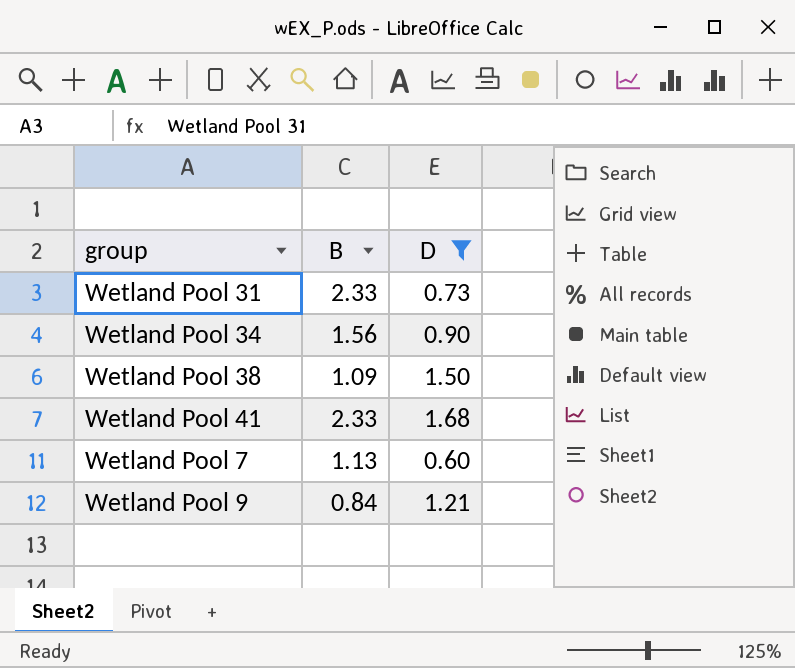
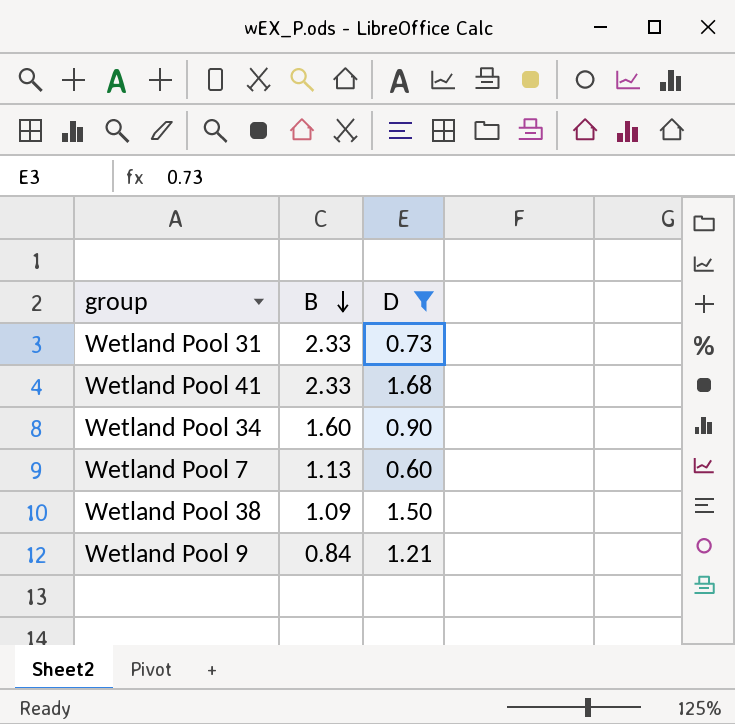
row order: none -> B descending
Wetland Pool 34 | B: 1.56 -> 1.60

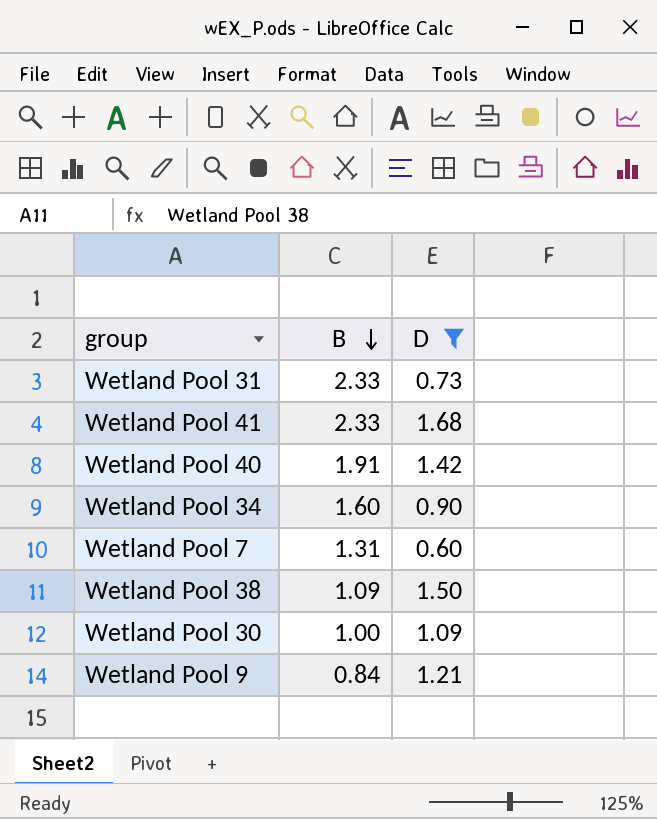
row Wetland Pool 40: none -> 1.91 | 1.42
Wetland Pool 7 | B: 1.13 -> 1.31
row Wetland Pool 30: none -> 1.00 | 1.09

